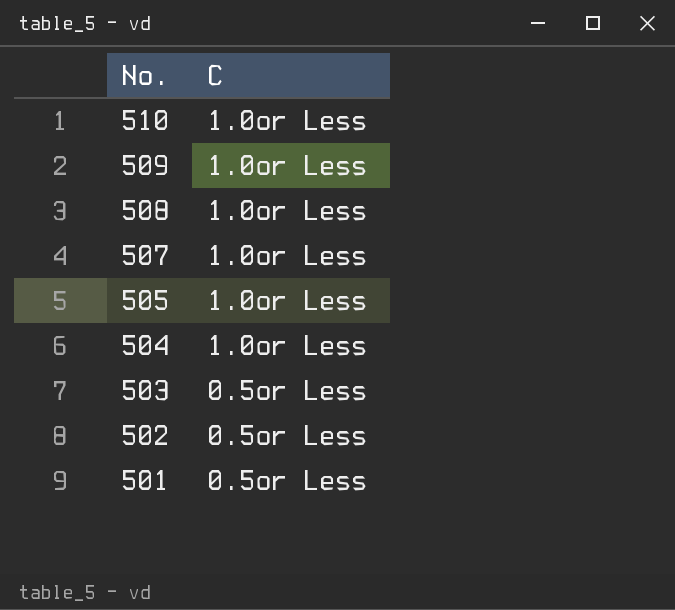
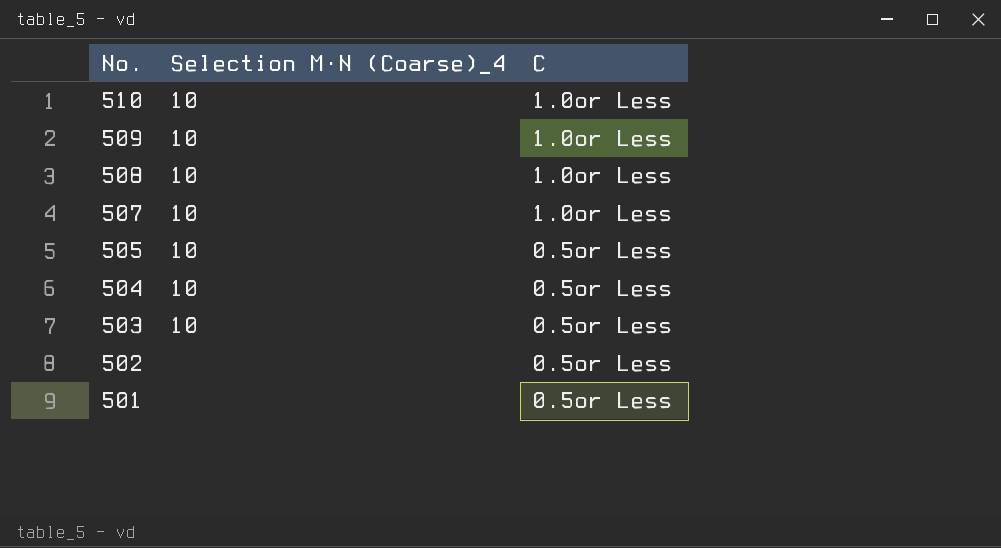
column Selection M·N (Coarse)_4 | position: none -> 2
505 | C: 1.0or Less -> 0.5or Less
504 | C: 1.0or Less -> 0.5or Less

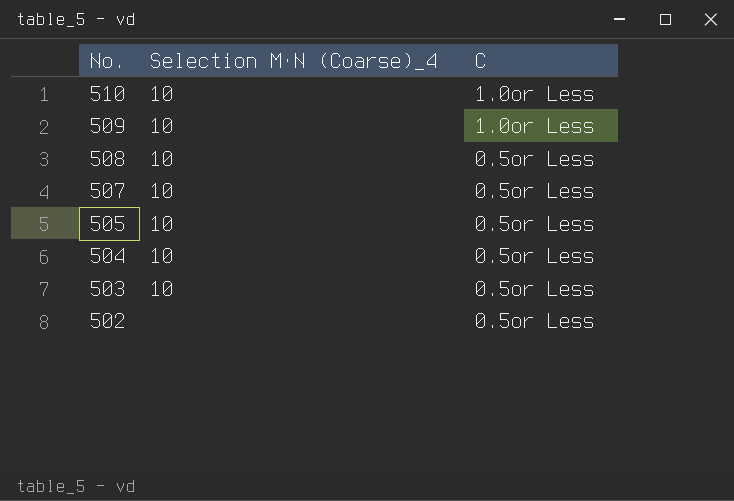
row 501: none | 0.5or Less -> none
508 | C: 1.0or Less -> 0.5or Less
507 | C: 1.0or Less -> 0.5or Less

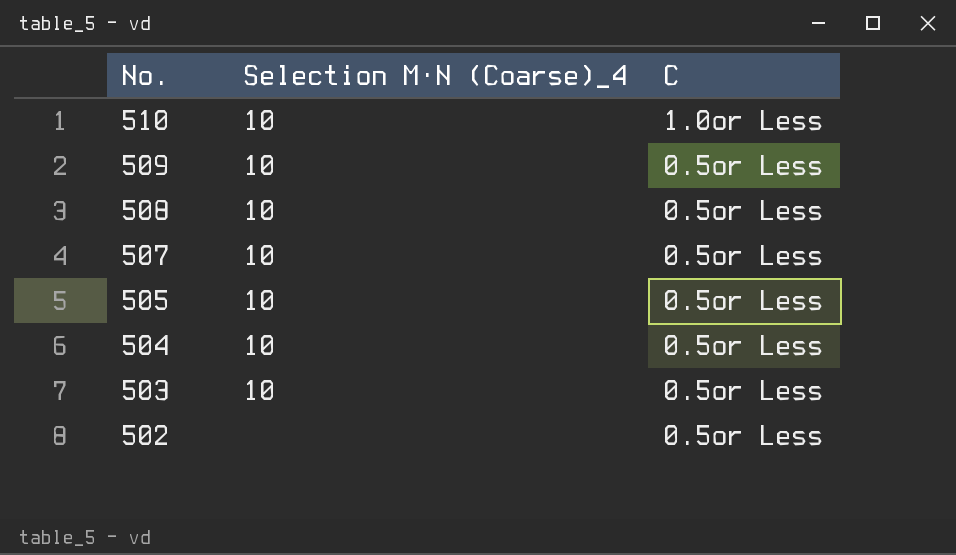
509 | C: 1.0or Less -> 0.5or Less

